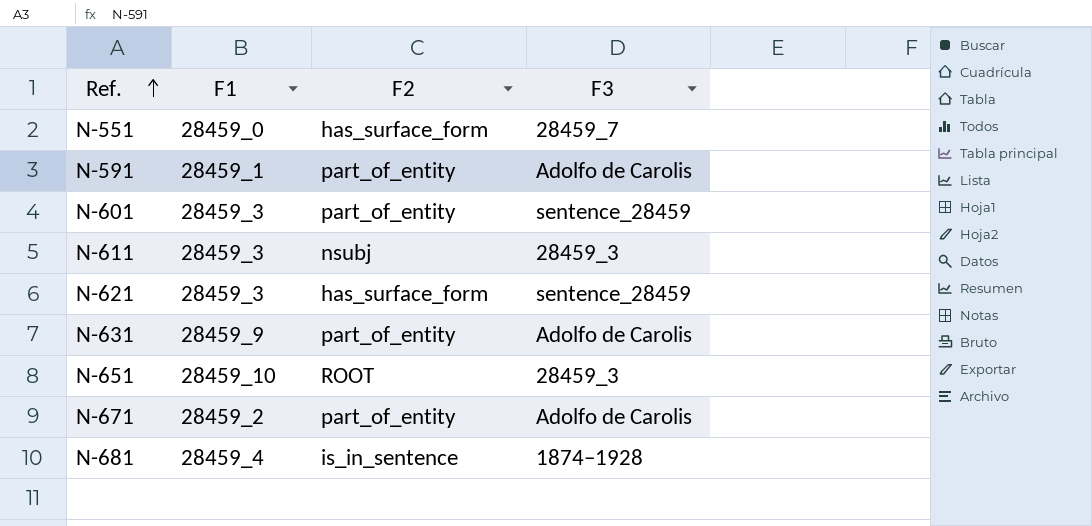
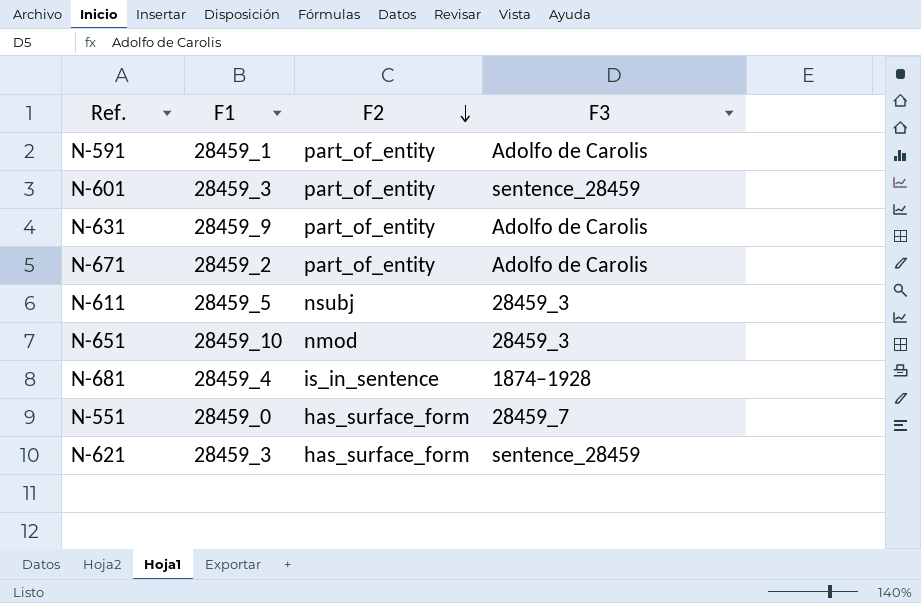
row order: Ref. ascending -> F2 descending
N-611 | F1: 28459_3 -> 28459_5
N-651 | F2: ROOT -> nmod

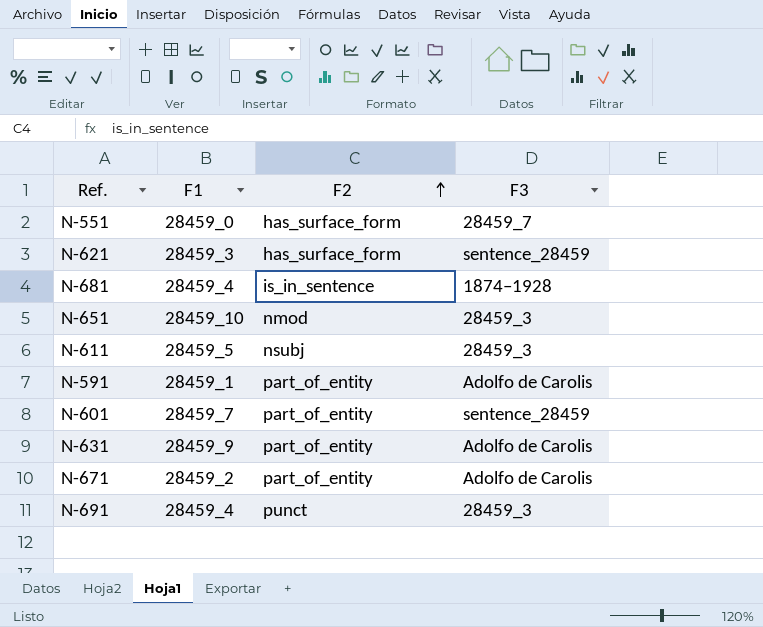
row order: F2 descending -> F2 ascending
N-601 | F1: 28459_3 -> 28459_7
row N-691: none -> 28459_4 | punct | 28459_3

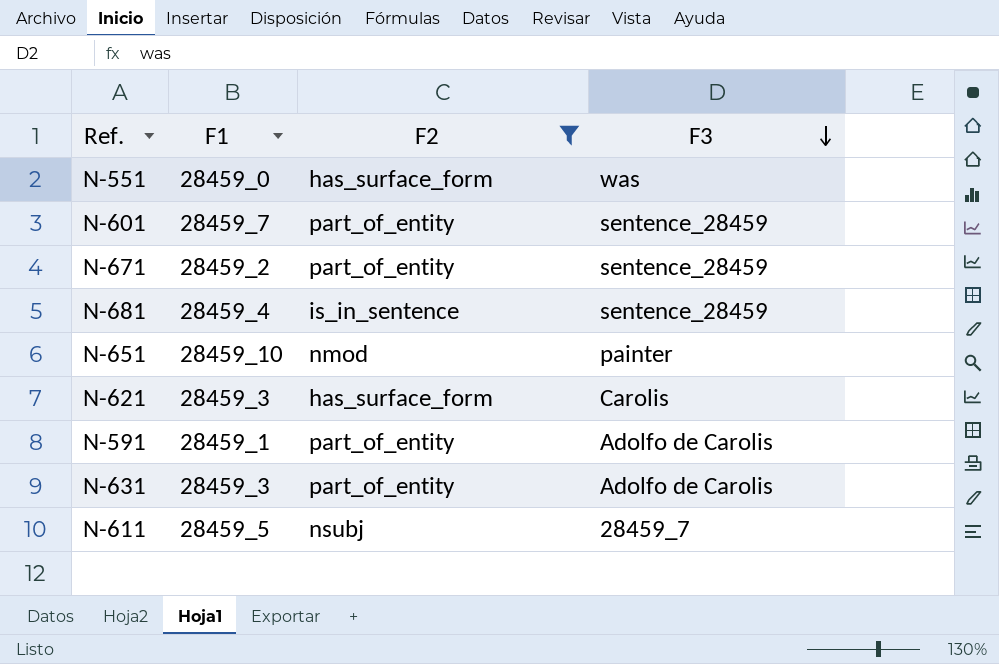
filter: none -> F2 != punct
row order: F2 ascending -> F3 descending
N-551 | F3: 28459_7 -> was
N-671 | F3: Adolfo de Carolis -> sentence_28459
N-681 | F3: 1874–1928 -> sentence_28459
N-651 | F3: 28459_3 -> painter
N-621 | F3: sentence_28459 -> Carolis
N-631 | F1: 28459_9 -> 28459_3
N-611 | F3: 28459_3 -> 28459_7

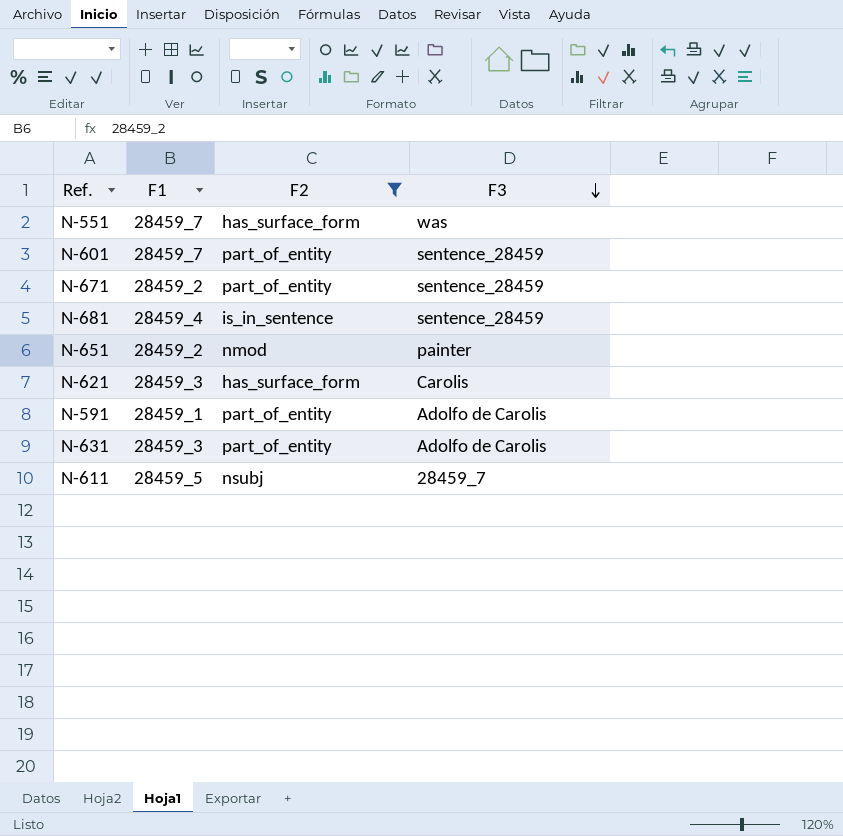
N-551 | F1: 28459_0 -> 28459_7
N-651 | F1: 28459_10 -> 28459_2

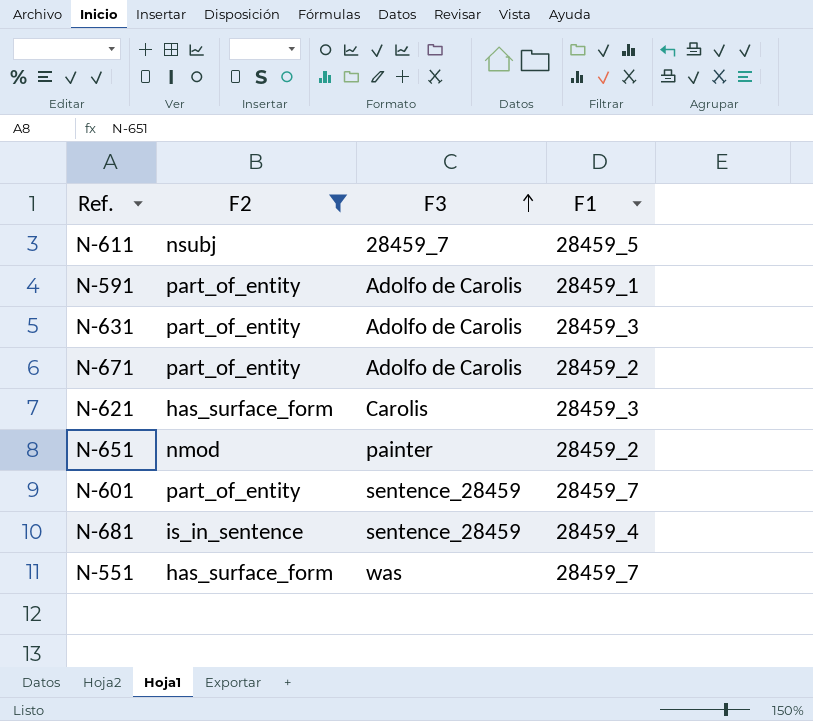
row order: F3 descending -> F3 ascending
column F1 | position: 2 -> 4
N-671 | F3: sentence_28459 -> Adolfo de Carolis

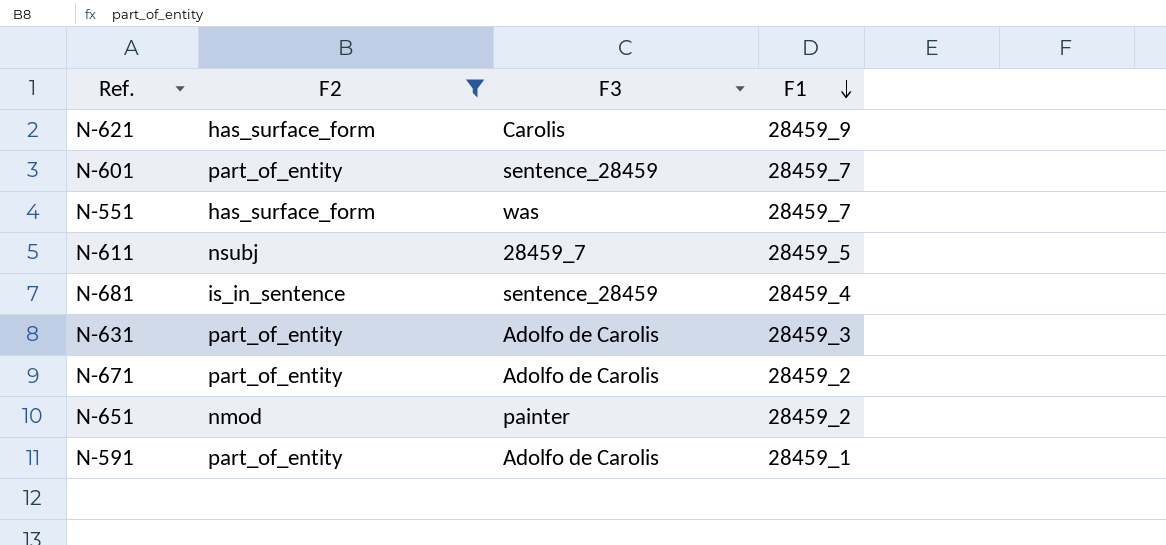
row order: F3 ascending -> F1 descending
N-621 | F1: 28459_3 -> 28459_9

